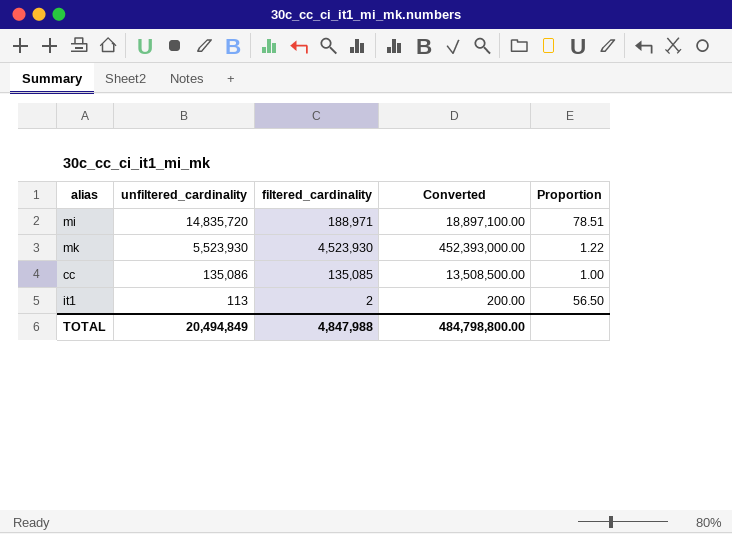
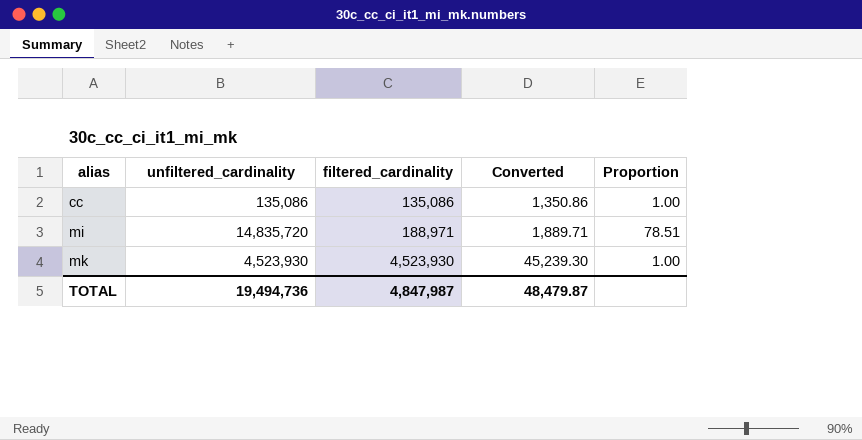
row order: unfiltered_cardinality descending -> alias ascending
column Converted | formula: [filtered_cardinality] * 100 -> [filtered_cardinality] * 0.01
row it1: 113 | 2 | 200.00 | 56.50 -> none
cc | filtered_cardinality: 135,085 -> 135,086
mk | unfiltered_cardinality: 5,523,930 -> 4,523,930
mk | Proportion: 1.22 -> 1.00
TOTAL | unfiltered_cardinality: 20,494,849 -> 19,494,736
TOTAL | filtered_cardinality: 4,847,988 -> 4,847,987
TOTAL | Converted: 484,798,800.00 -> 48,479.87

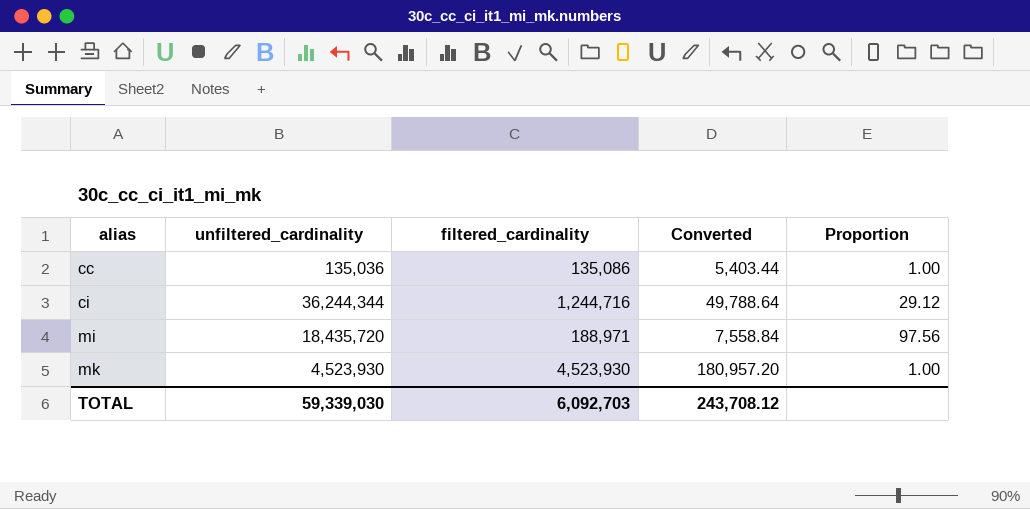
column Converted | formula: [filtered_cardinality] * 0.01 -> [filtered_cardinality] * 0.04
cc | unfiltered_cardinality: 135,086 -> 135,036
row ci: none -> 36,244,344 | 1,244,716 | 49,788.64 | 29.12
mi | unfiltered_cardinality: 14,835,720 -> 18,435,720
mi | Proportion: 78.51 -> 97.56
TOTAL | unfiltered_cardinality: 19,494,736 -> 59,339,030
TOTAL | filtered_cardinality: 4,847,987 -> 6,092,703
TOTAL | Converted: 48,479.87 -> 243,708.12

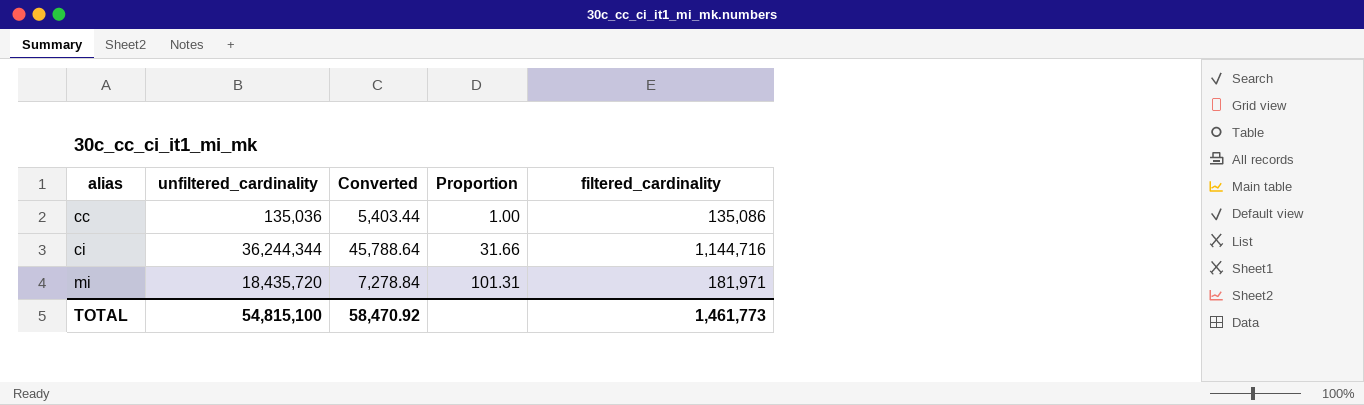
column filtered_cardinality | position: 3 -> 5
row mk: 4,523,930 | 4,523,930 | 180,957.20 | 1.00 -> none
ci | Converted: 49,788.64 -> 45,788.64
ci | Proportion: 29.12 -> 31.66
ci | filtered_cardinality: 1,244,716 -> 1,144,716
mi | Converted: 7,558.84 -> 7,278.84
mi | Proportion: 97.56 -> 101.31
mi | filtered_cardinality: 188,971 -> 181,971
TOTAL | unfiltered_cardinality: 59,339,030 -> 54,815,100
TOTAL | Converted: 243,708.12 -> 58,470.92
TOTAL | filtered_cardinality: 6,092,703 -> 1,461,773

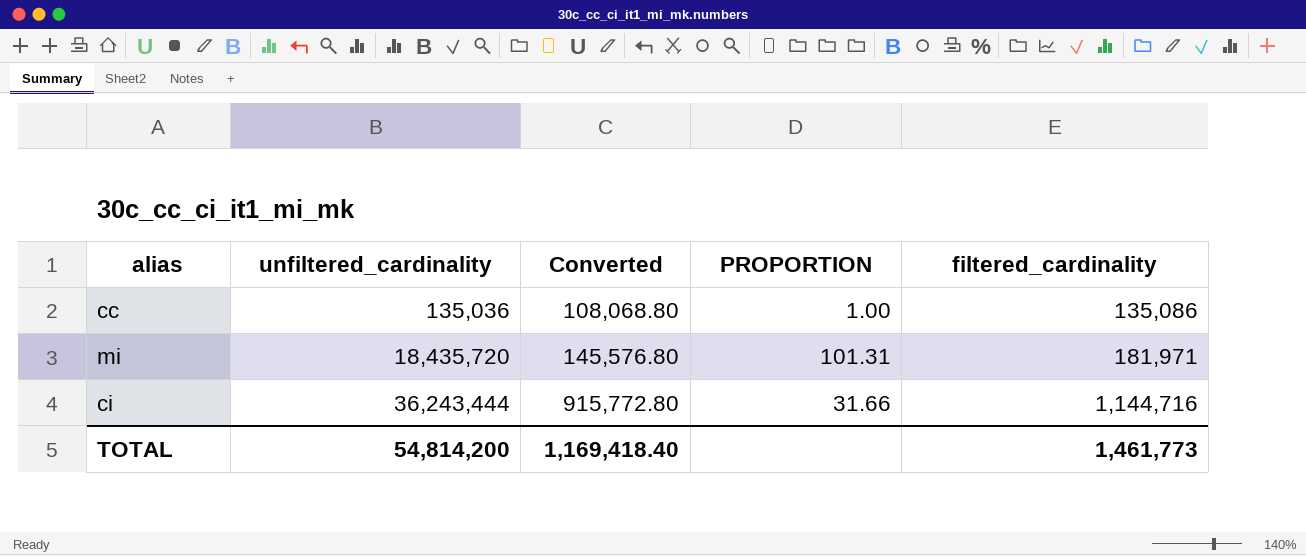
row order: alias ascending -> unfiltered_cardinality ascending
column Converted | formula: [filtered_cardinality] * 0.04 -> [filtered_cardinality] * 0.8
column name: Proportion -> PROPORTION
ci | unfiltered_cardinality: 36,244,344 -> 36,243,444
TOTAL | unfiltered_cardinality: 54,815,100 -> 54,814,200
TOTAL | Converted: 58,470.92 -> 1,169,418.40

